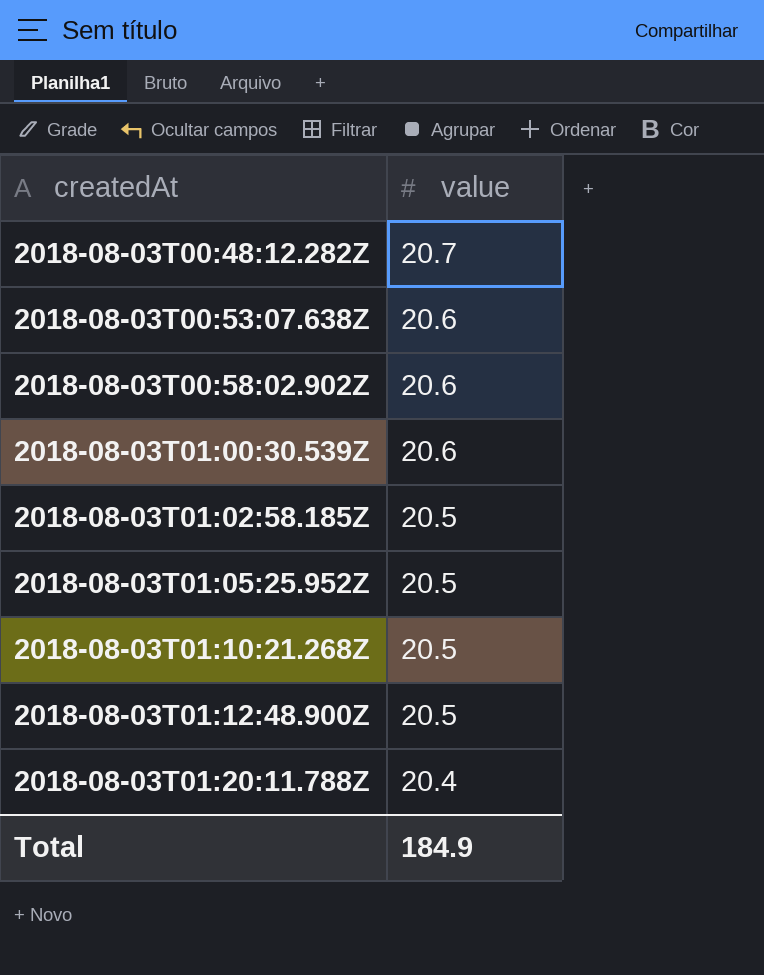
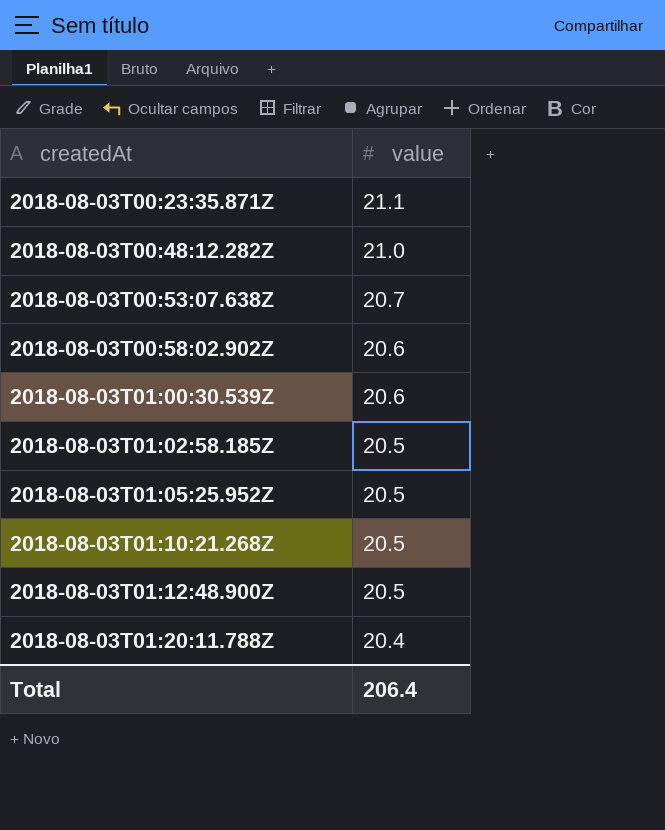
row 2018-08-03T00:23:35.871Z: none -> 21.1
2018-08-03T00:48:12.282Z | value: 20.7 -> 21.0
2018-08-03T00:53:07.638Z | value: 20.6 -> 20.7
Total | value: 184.9 -> 206.4

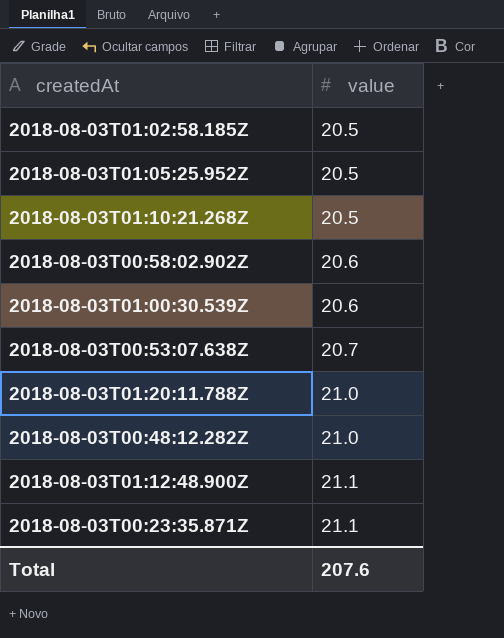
row order: createdAt ascending -> value ascending
2018-08-03T01:20:11.788Z | value: 20.4 -> 21.0
2018-08-03T01:12:48.900Z | value: 20.5 -> 21.1
Total | value: 206.4 -> 207.6

